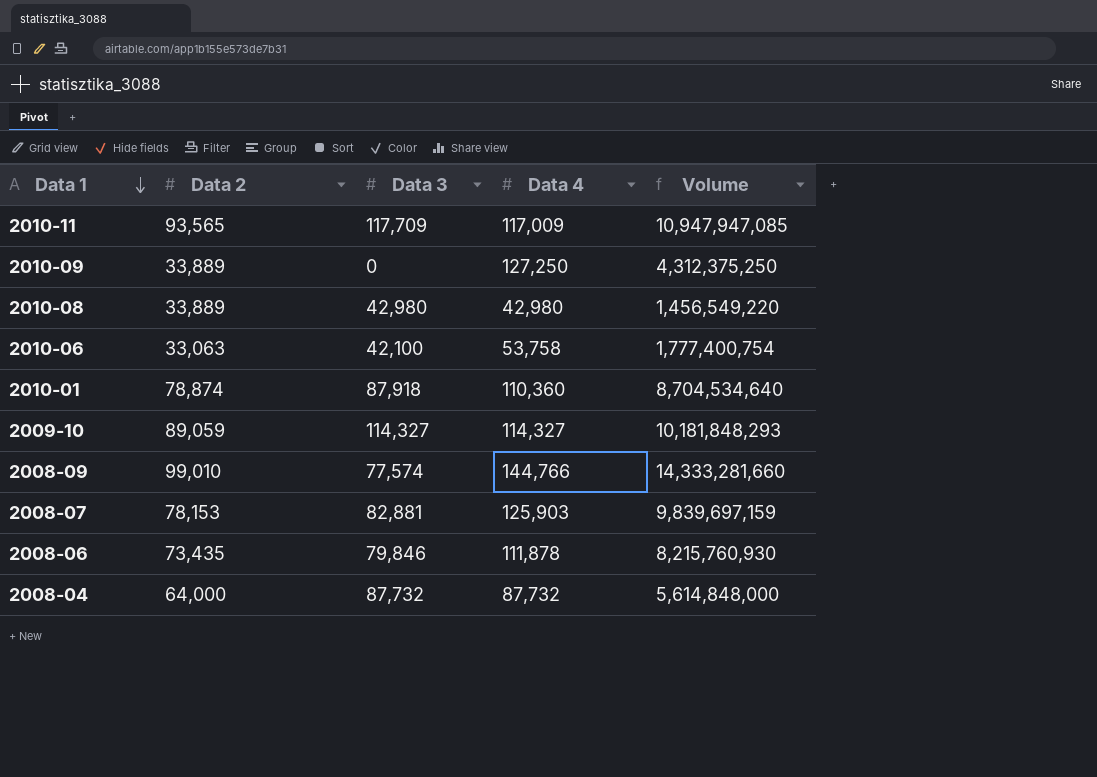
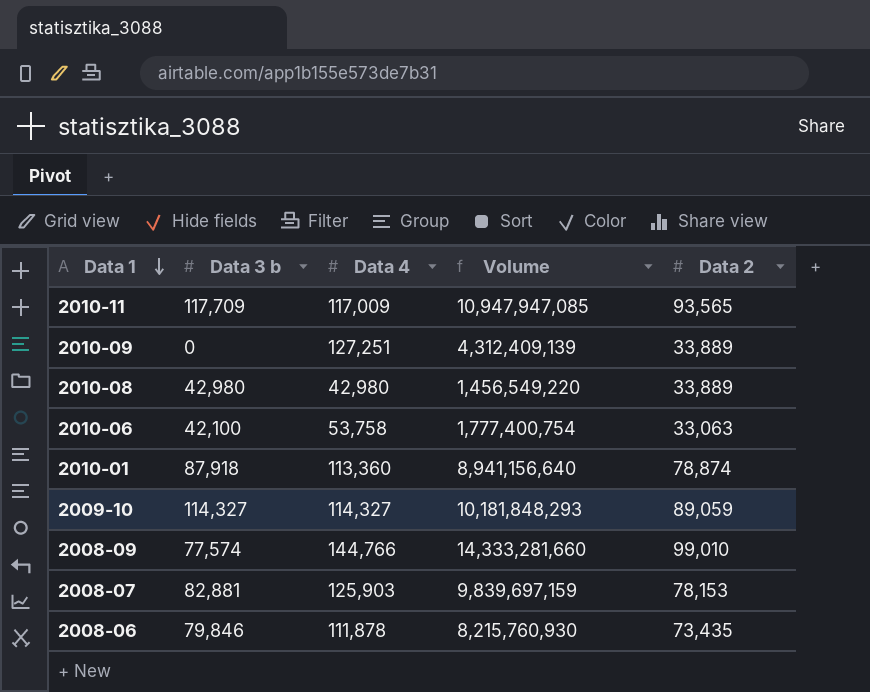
column name: Data 3 -> Data 3 b
column Data 2 | position: 2 -> 5
row 2008-04: 64,000 | 87,732 | 87,732 | 5,614,848,000 -> none
2010-09 | Data 4: 127,250 -> 127,251
2010-09 | Volume: 4,312,375,250 -> 4,312,409,139
2010-01 | Data 4: 110,360 -> 113,360
2010-01 | Volume: 8,704,534,640 -> 8,941,156,640

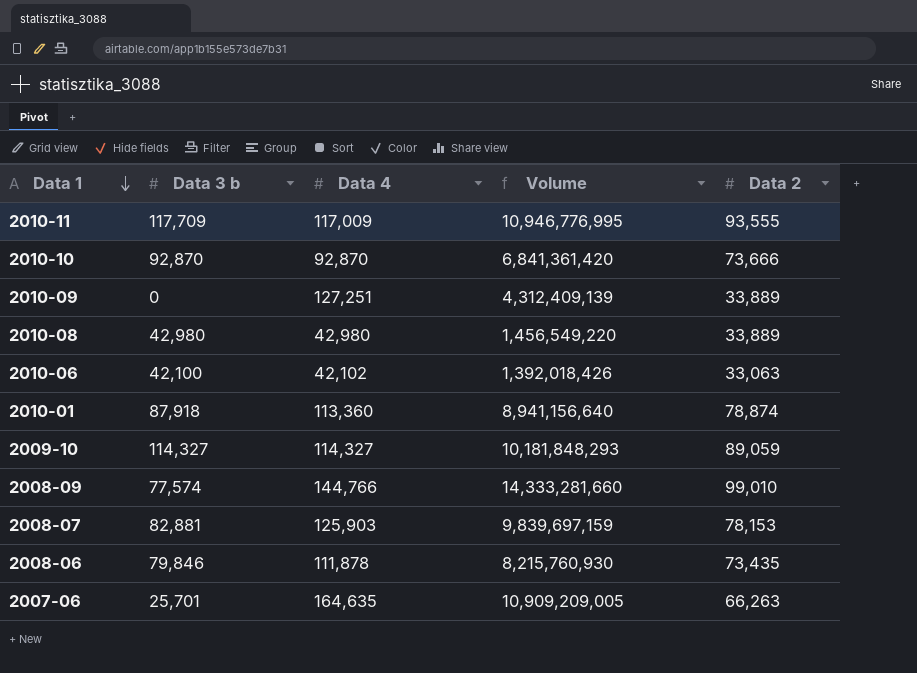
2010-11 | Volume: 10,947,947,085 -> 10,946,776,995
2010-11 | Data 2: 93,565 -> 93,555
row 2010-10: none -> 92,870 | 92,870 | 6,841,361,420 | 73,666
2010-06 | Data 4: 53,758 -> 42,102
2010-06 | Volume: 1,777,400,754 -> 1,392,018,426
row 2007-06: none -> 25,701 | 164,635 | 10,909,209,005 | 66,263

